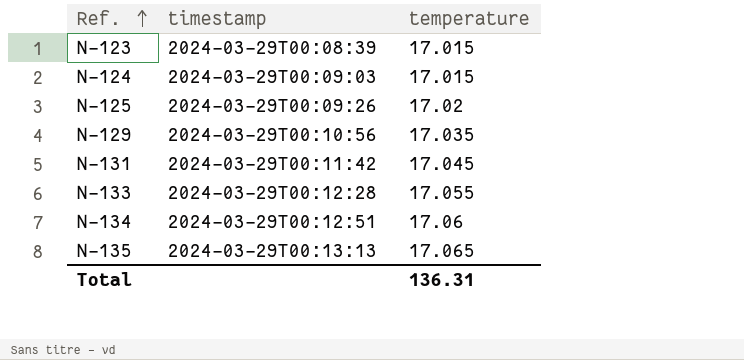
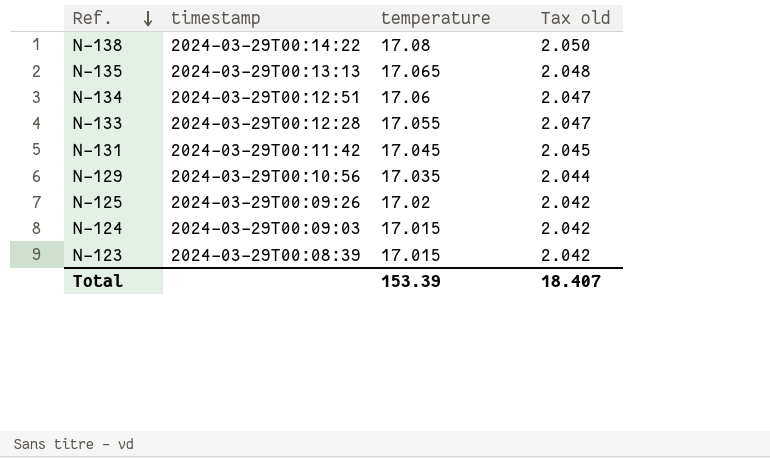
row order: Ref. ascending -> Ref. descending
column Tax old | formula: none -> [temperature] * 0.12
row N-138: none -> 2024-03-29T00:14:22 | 17.08 | 2.050
Total | temperature: 136.31 -> 153.39

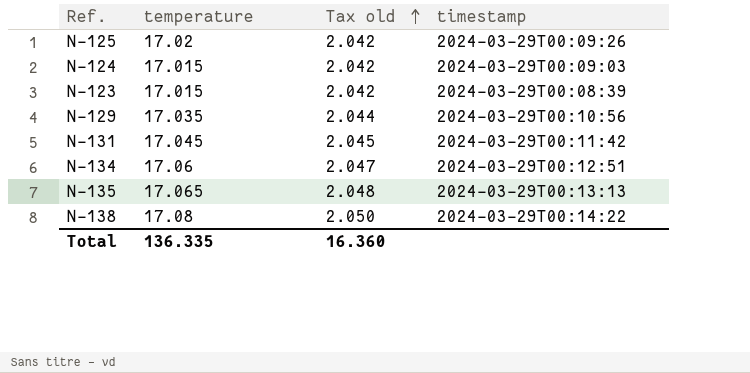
row order: Ref. descending -> Tax old ascending
column timestamp | position: 2 -> 4
row N-133: 2024-03-29T00:12:28 | 17.055 | 2.047 -> none
Total | temperature: 153.39 -> 136.335
Total | Tax old: 18.407 -> 16.360

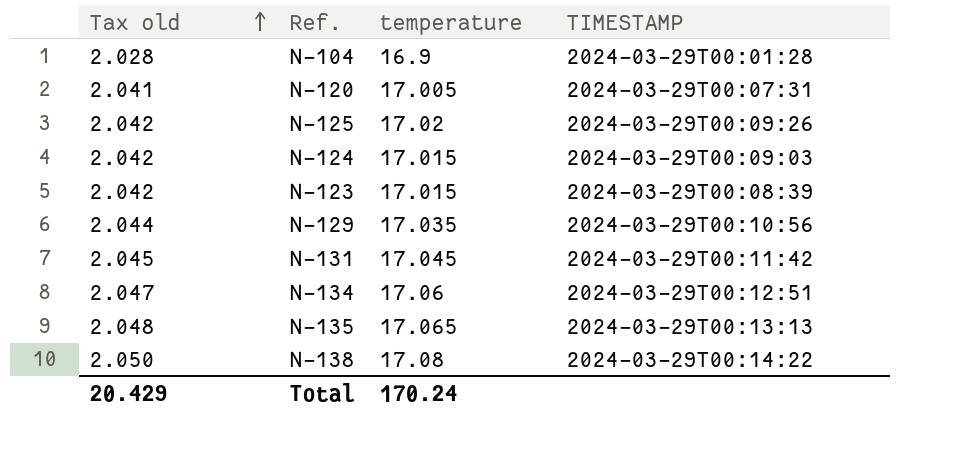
column Tax old | position: 3 -> 1
column name: timestamp -> TIMESTAMP
row N-104: none -> 2.028 | 16.9 | 2024-03-29T00:01:28
row N-120: none -> 2.041 | 17.005 | 2024-03-29T00:07:31
Total | Tax old: 16.360 -> 20.429
Total | temperature: 136.335 -> 170.24

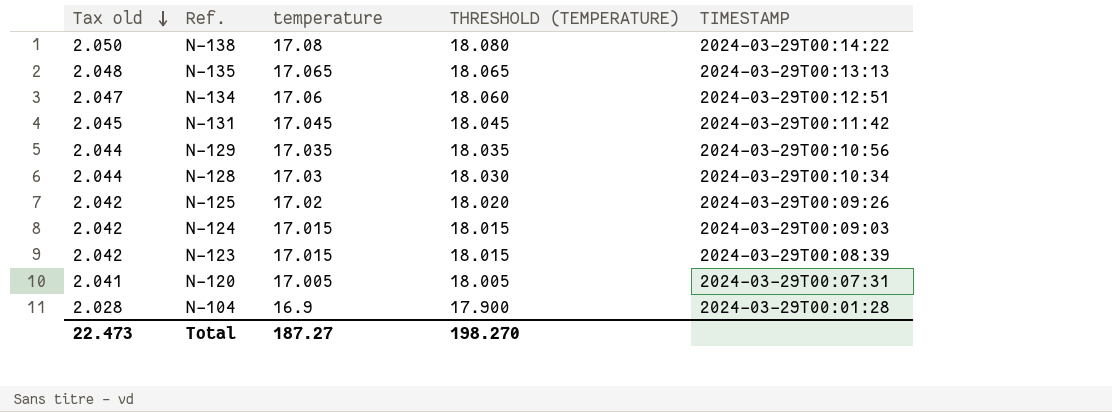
row order: Tax old ascending -> Tax old descending
column THRESHOLD (TEMPERATURE) | formula: none -> [temperature] + 1
row N-128: none -> 2.044 | 17.03 | 18.030 | 2024-03-29T00:10:34
Total | Tax old: 20.429 -> 22.473
Total | temperature: 170.24 -> 187.27

